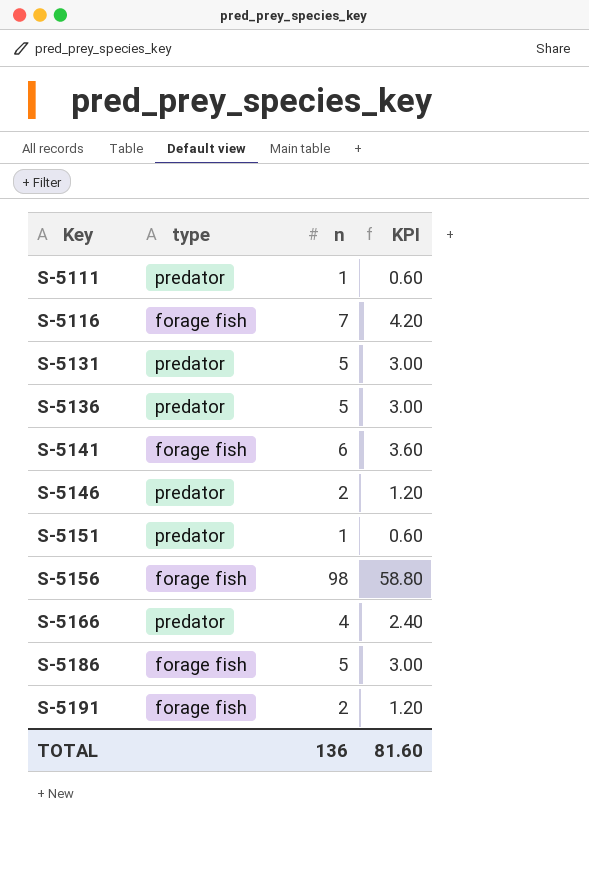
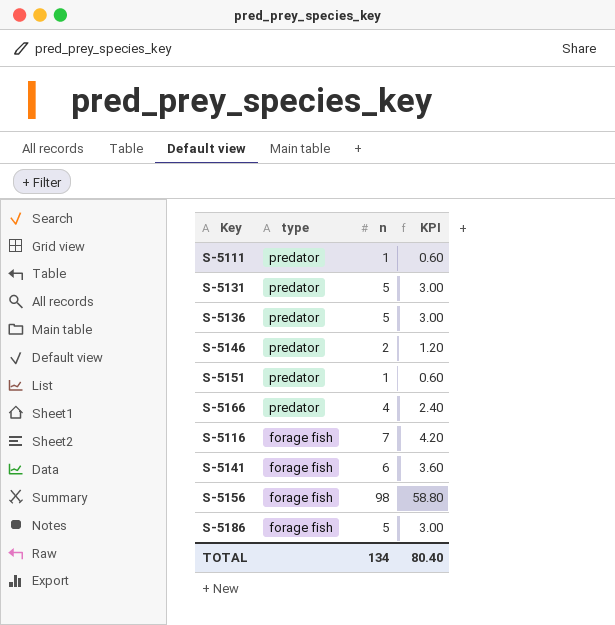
row order: Key ascending -> type descending
row S-5191: forage fish | 2 | 1.20 -> none
TOTAL | n: 136 -> 134
TOTAL | KPI: 81.60 -> 80.40

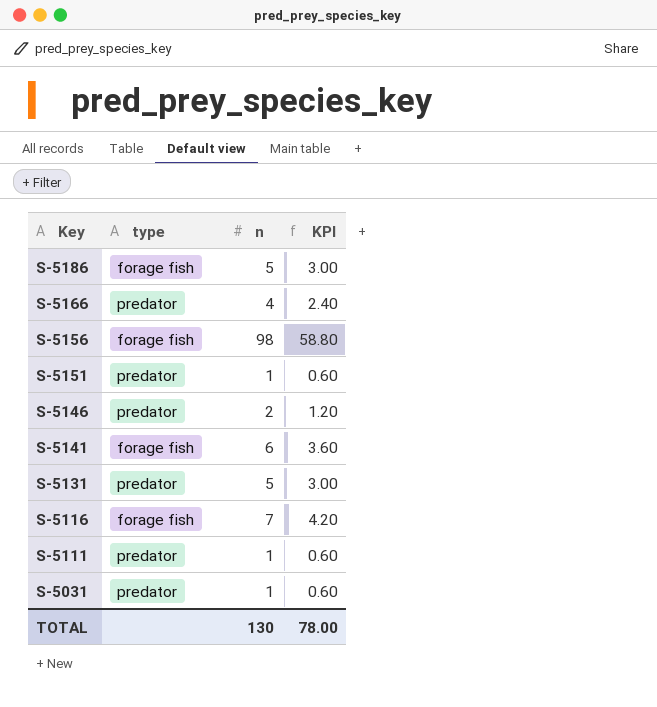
row order: type descending -> Key descending
row S-5136: predator | 5 | 3.00 -> none
row S-5031: none -> predator | 1 | 0.60
TOTAL | n: 134 -> 130
TOTAL | KPI: 80.40 -> 78.00

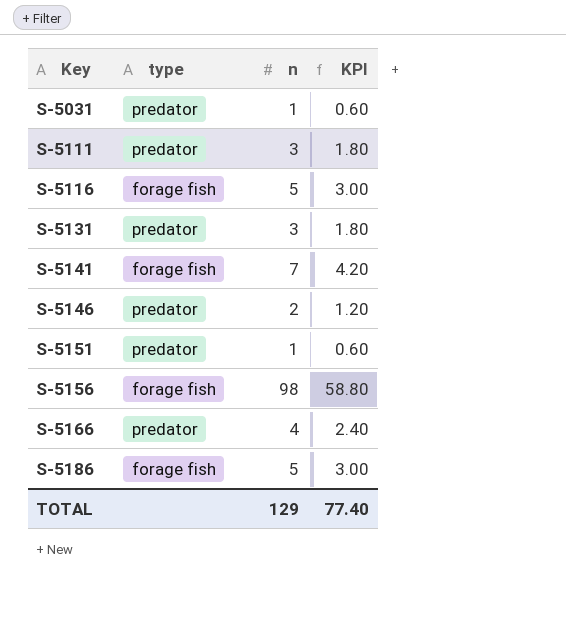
row order: Key descending -> Key ascending
S-5111 | n: 1 -> 3
S-5111 | KPI: 0.60 -> 1.80
S-5116 | n: 7 -> 5
S-5116 | KPI: 4.20 -> 3.00
S-5131 | n: 5 -> 3
S-5131 | KPI: 3.00 -> 1.80
S-5141 | n: 6 -> 7
S-5141 | KPI: 3.60 -> 4.20
TOTAL | n: 130 -> 129
TOTAL | KPI: 78.00 -> 77.40

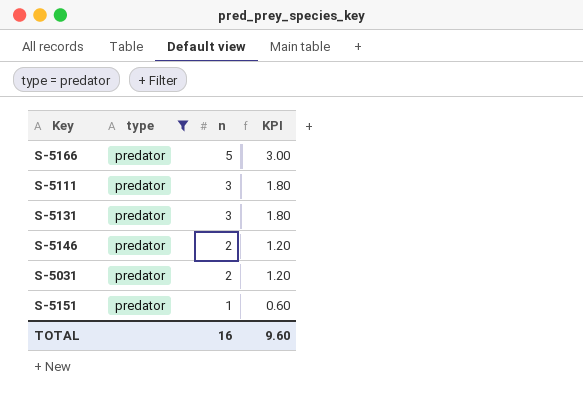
filter: none -> type = predator
row order: Key ascending -> n descending
S-5166 | n: 4 -> 5
S-5166 | KPI: 2.40 -> 3.00
S-5031 | n: 1 -> 2
S-5031 | KPI: 0.60 -> 1.20
TOTAL | n: 129 -> 16
TOTAL | KPI: 77.40 -> 9.60

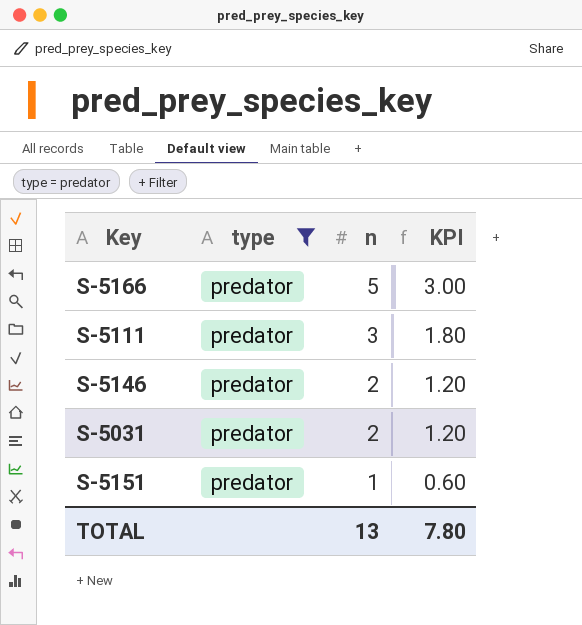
row S-5131: predator | 3 | 1.80 -> none
TOTAL | n: 16 -> 13
TOTAL | KPI: 9.60 -> 7.80

